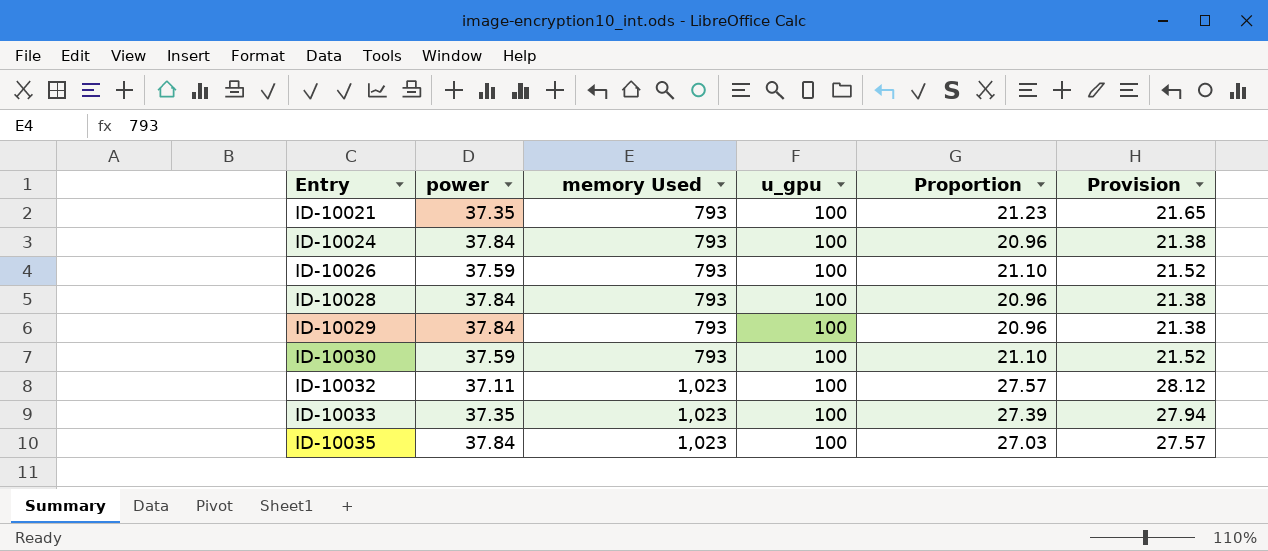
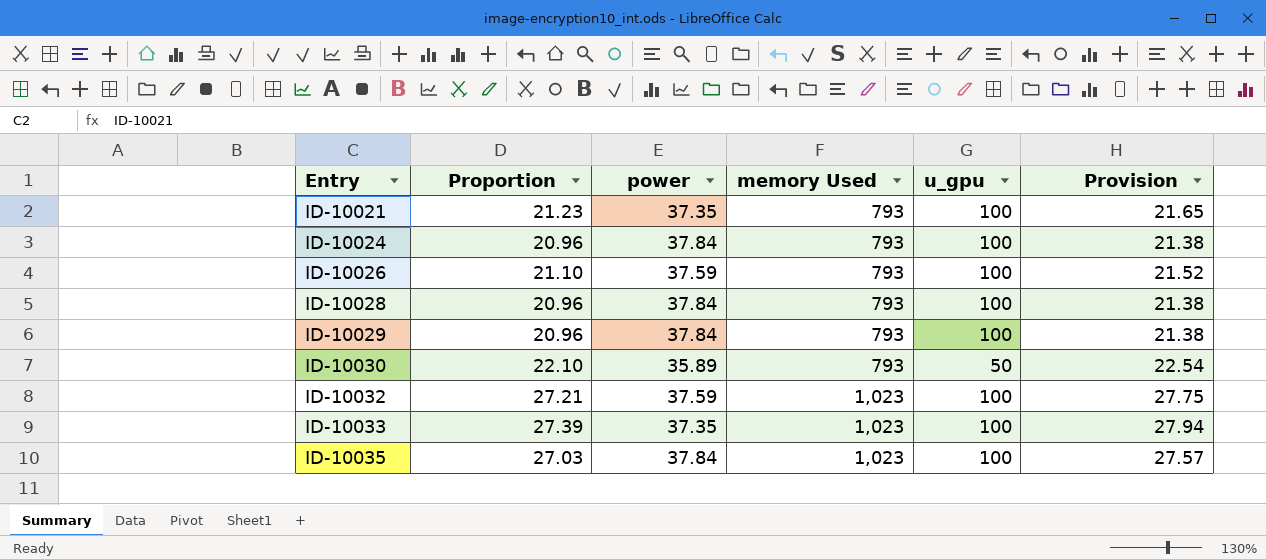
column Proportion | position: 5 -> 2
ID-10030 | Proportion: 21.10 -> 22.10
ID-10030 | power: 37.59 -> 35.89
ID-10030 | u_gpu: 100 -> 50
ID-10030 | Provision: 21.52 -> 22.54
ID-10032 | Proportion: 27.57 -> 27.21
ID-10032 | power: 37.11 -> 37.59
ID-10032 | Provision: 28.12 -> 27.75

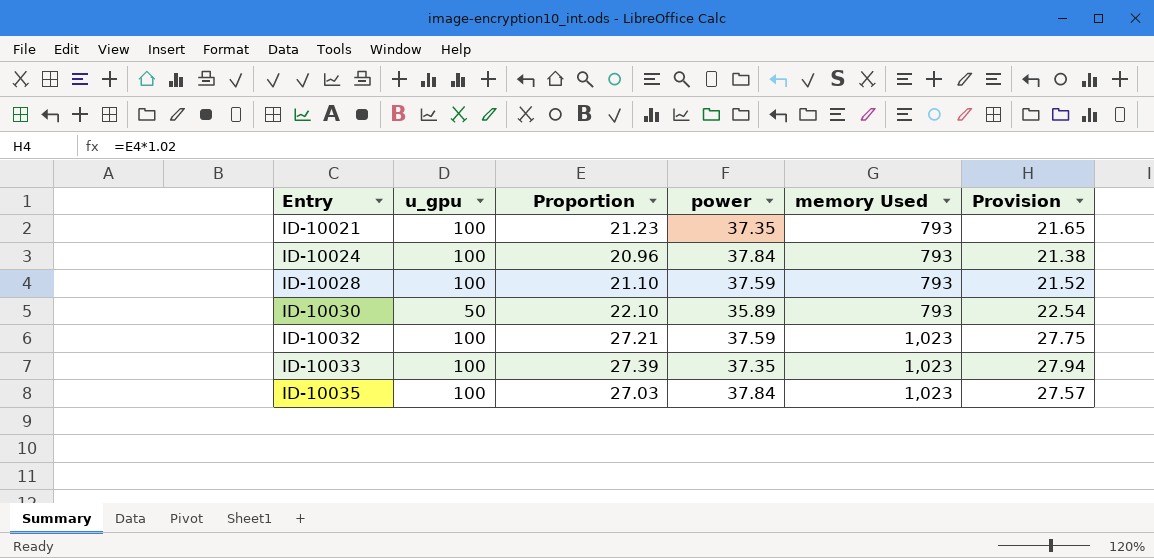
column u_gpu | position: 5 -> 2
row ID-10026: 21.10 | 37.59 | 793 | 100 | 21.52 -> none
row ID-10029: 20.96 | 37.84 | 793 | 100 | 21.38 -> none
ID-10028 | Proportion: 20.96 -> 21.10
ID-10028 | power: 37.84 -> 37.59
ID-10028 | Provision: 21.38 -> 21.52

